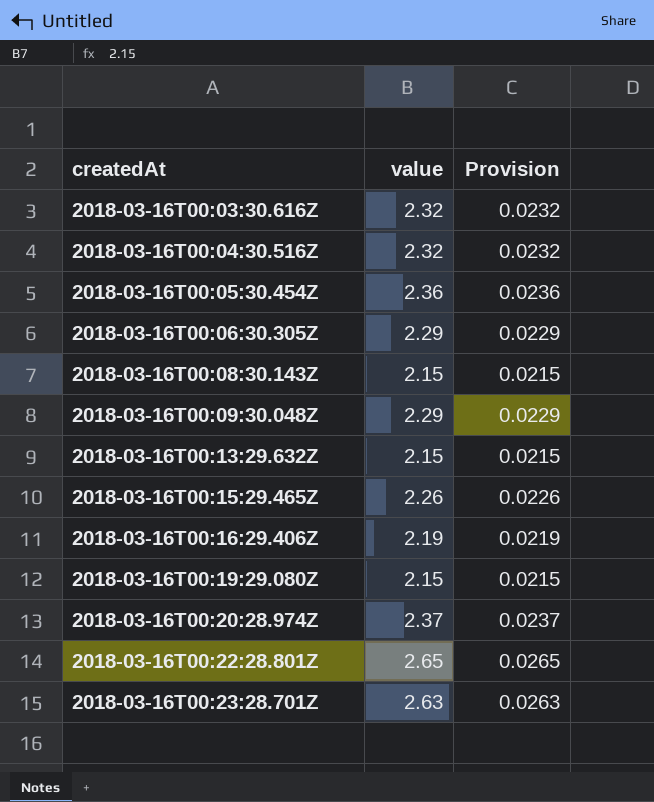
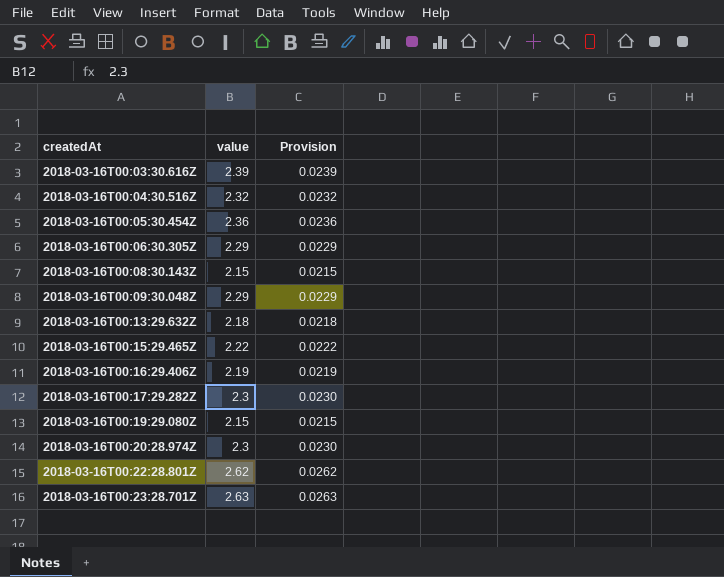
2018-03-16T00:03:30.616Z | value: 2.32 -> 2.39
2018-03-16T00:03:30.616Z | Provision: 0.0232 -> 0.0239
2018-03-16T00:13:29.632Z | value: 2.15 -> 2.18
2018-03-16T00:13:29.632Z | Provision: 0.0215 -> 0.0218
2018-03-16T00:15:29.465Z | value: 2.26 -> 2.22
2018-03-16T00:15:29.465Z | Provision: 0.0226 -> 0.0222
row 2018-03-16T00:17:29.282Z: none -> 2.3 | 0.0230
2018-03-16T00:20:28.974Z | value: 2.37 -> 2.3
2018-03-16T00:20:28.974Z | Provision: 0.0237 -> 0.0230
2018-03-16T00:22:28.801Z | value: 2.65 -> 2.62
2018-03-16T00:22:28.801Z | Provision: 0.0265 -> 0.0262

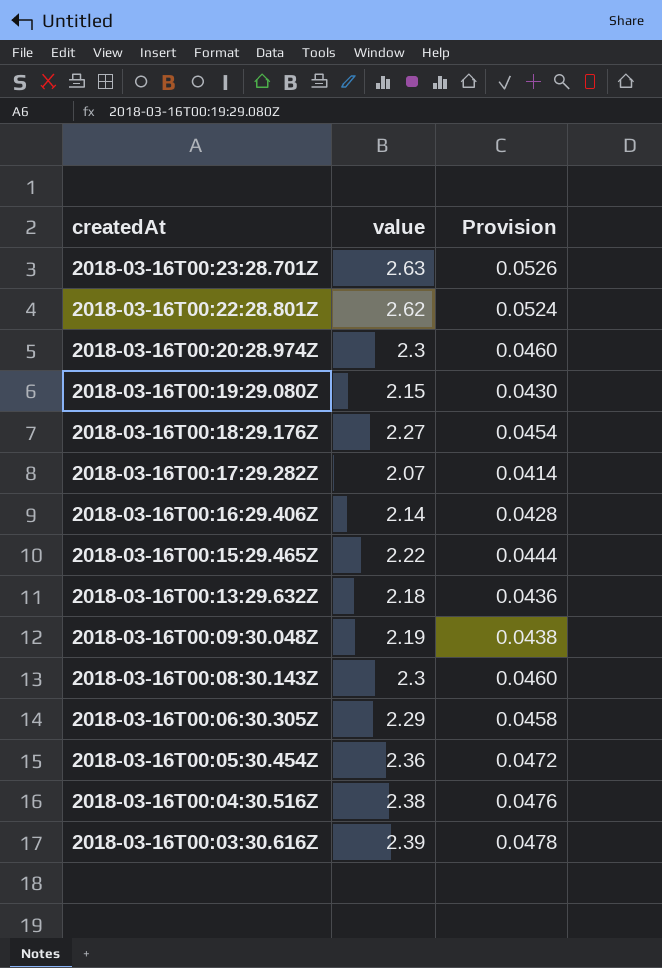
row order: createdAt ascending -> createdAt descending
column Provision | formula: [value] * 0.01 -> [value] * 0.02
row 2018-03-16T00:18:29.176Z: none -> 2.27 | 0.0454
2018-03-16T00:17:29.282Z | value: 2.3 -> 2.07
2018-03-16T00:16:29.406Z | value: 2.19 -> 2.14
2018-03-16T00:09:30.048Z | value: 2.29 -> 2.19
2018-03-16T00:08:30.143Z | value: 2.15 -> 2.3
2018-03-16T00:04:30.516Z | value: 2.32 -> 2.38

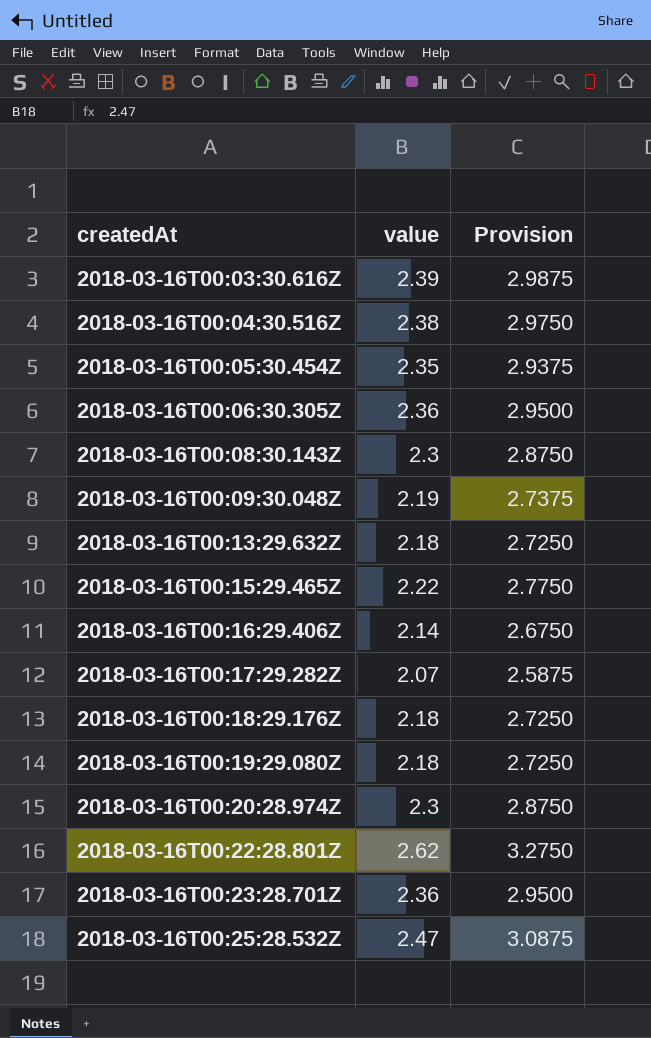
row order: createdAt descending -> createdAt ascending
column Provision | formula: [value] * 0.02 -> [value] * 1.25
2018-03-16T00:05:30.454Z | value: 2.36 -> 2.35
2018-03-16T00:06:30.305Z | value: 2.29 -> 2.36
2018-03-16T00:18:29.176Z | value: 2.27 -> 2.18
2018-03-16T00:19:29.080Z | value: 2.15 -> 2.18
2018-03-16T00:23:28.701Z | value: 2.63 -> 2.36
row 2018-03-16T00:25:28.532Z: none -> 2.47 | 3.0875

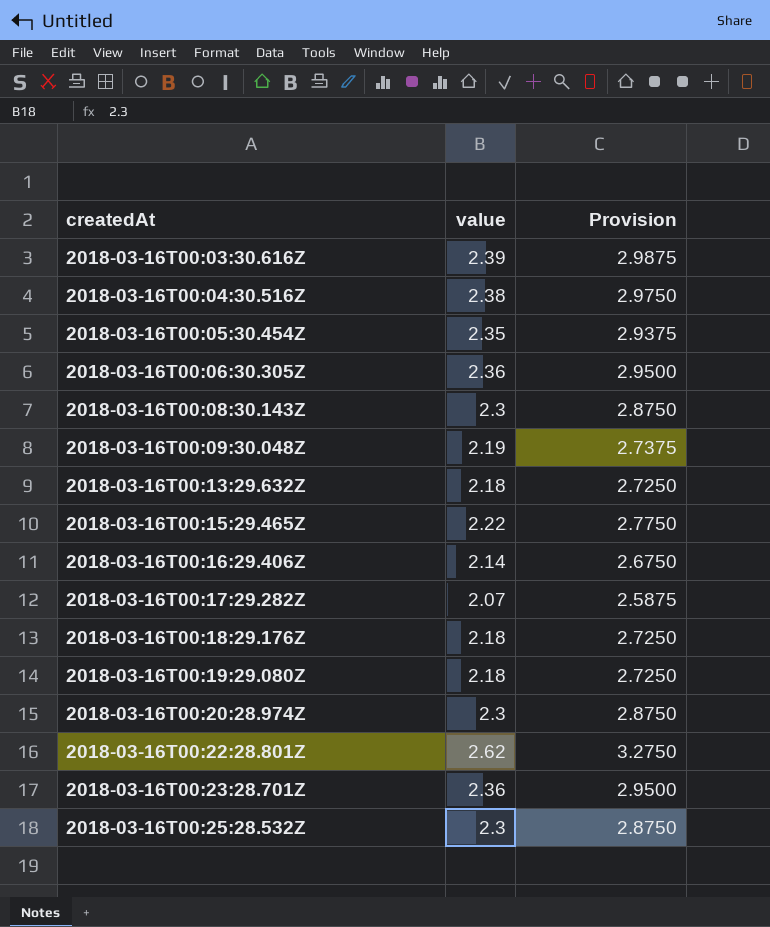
2018-03-16T00:25:28.532Z | value: 2.47 -> 2.3
2018-03-16T00:25:28.532Z | Provision: 3.0875 -> 2.8750

